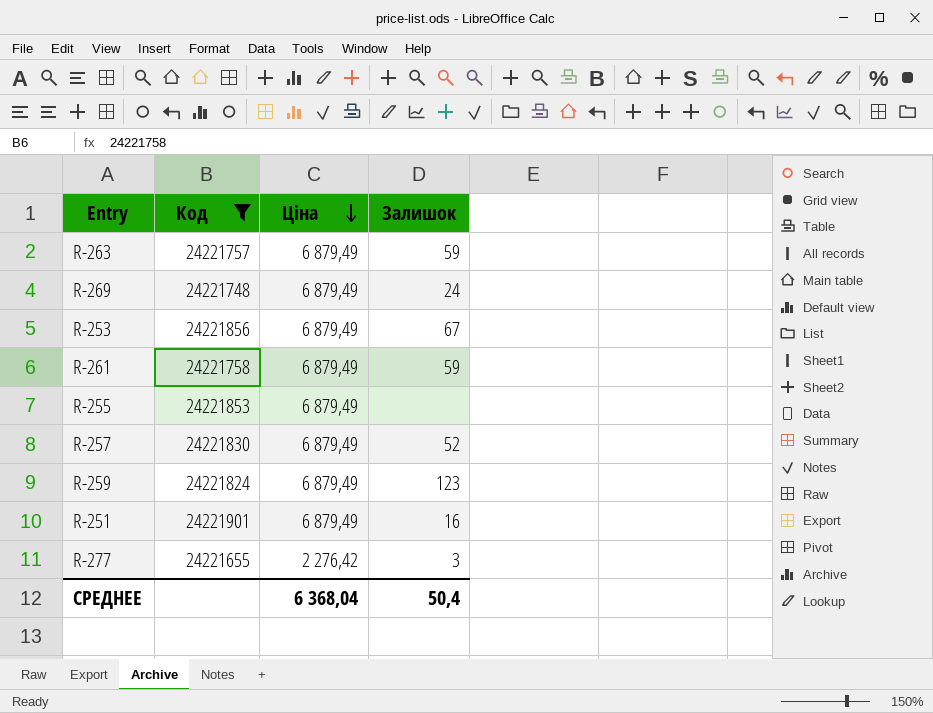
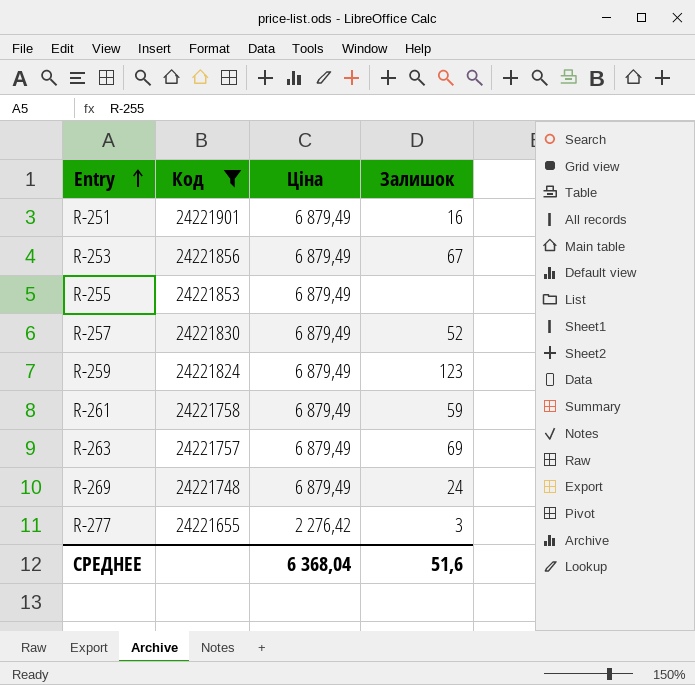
row order: Ціна descending -> Entry ascending
R-263 | Залишок: 59 -> 69
СРЕДНЕЕ | Залишок: 50,4 -> 51,6

